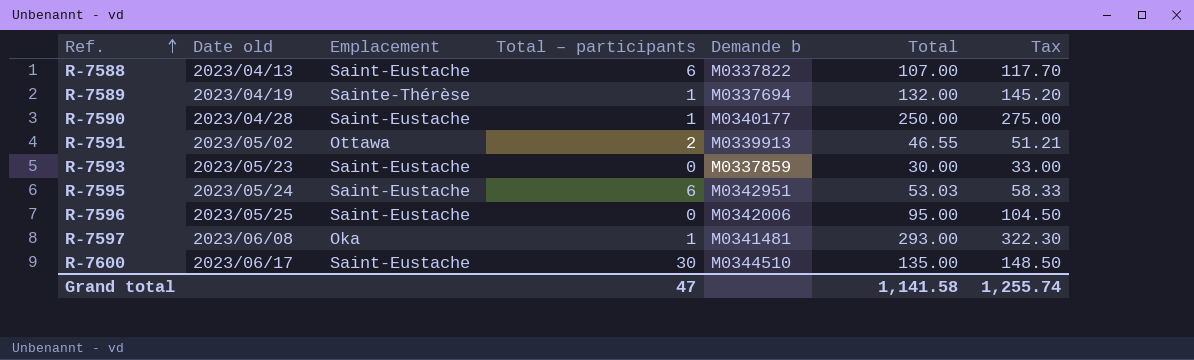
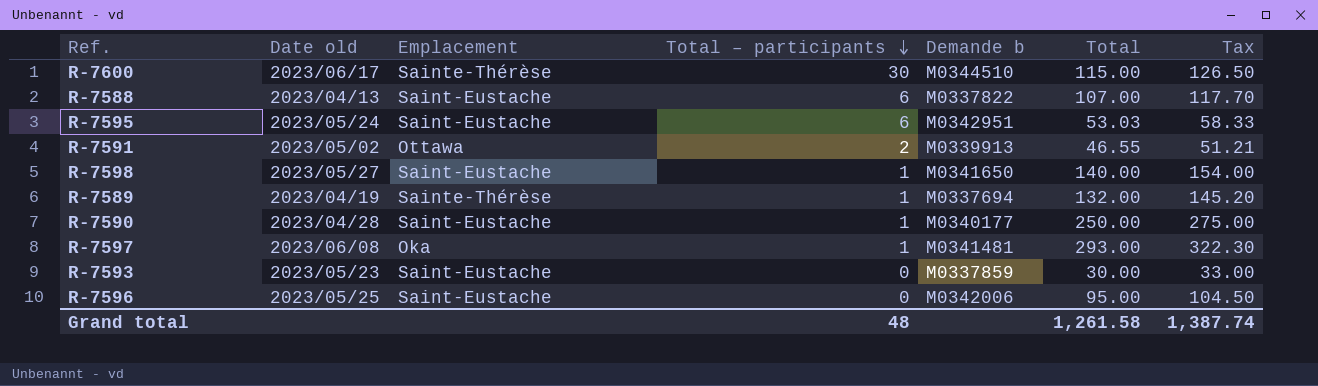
row order: Ref. ascending -> Total – participants descending
R-7600 | Emplacement: Saint-Eustache -> Sainte-Thérèse
R-7600 | Total: 135.00 -> 115.00
R-7600 | Tax: 148.50 -> 126.50
row R-7598: none -> 2023/05/27 | Saint-Eustache | 1 | M0341650 | 140.00 | 154.00
Grand total | Total – participants: 47 -> 48
Grand total | Total: 1,141.58 -> 1,261.58
Grand total | Tax: 1,255.74 -> 1,387.74

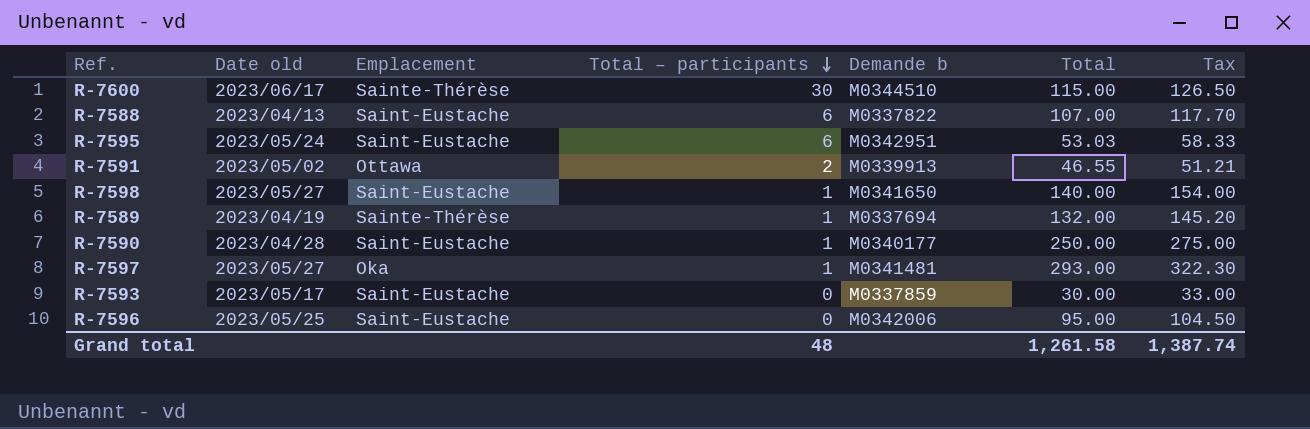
R-7597 | Date old: 2023/06/08 -> 2023/05/27
R-7593 | Date old: 2023/05/23 -> 2023/05/17

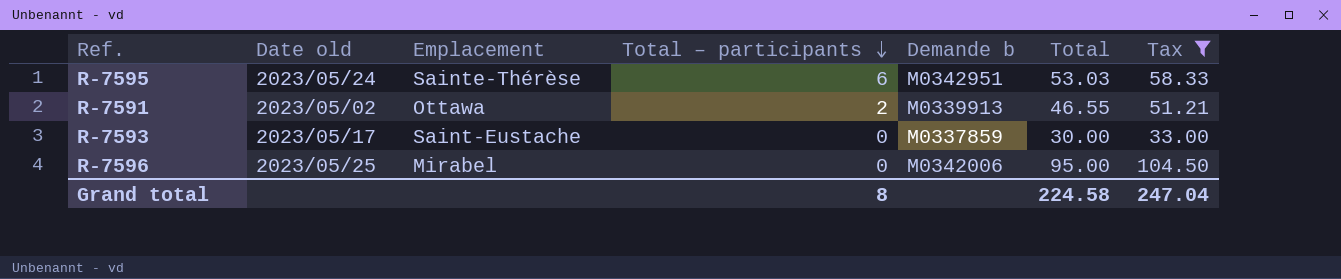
filter: none -> Tax <= 104.50
R-7595 | Emplacement: Saint-Eustache -> Sainte-Thérèse
R-7596 | Emplacement: Saint-Eustache -> Mirabel
Grand total | Total – participants: 48 -> 8
Grand total | Total: 1,261.58 -> 224.58
Grand total | Tax: 1,387.74 -> 247.04

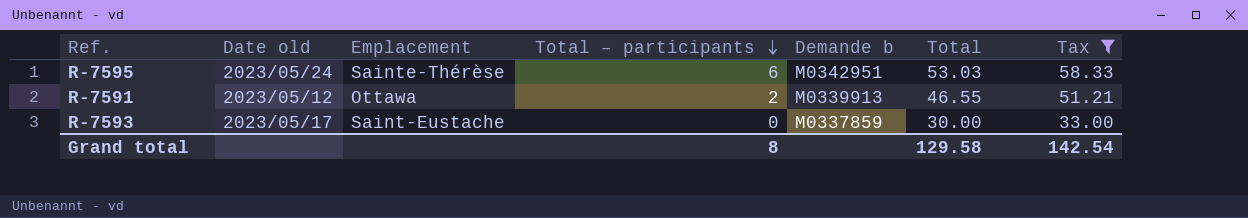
row R-7596: 2023/05/25 | Mirabel | 0 | M0342006 | 95.00 | 104.50 -> none
R-7591 | Date old: 2023/05/02 -> 2023/05/12
Grand total | Total: 224.58 -> 129.58
Grand total | Tax: 247.04 -> 142.54

